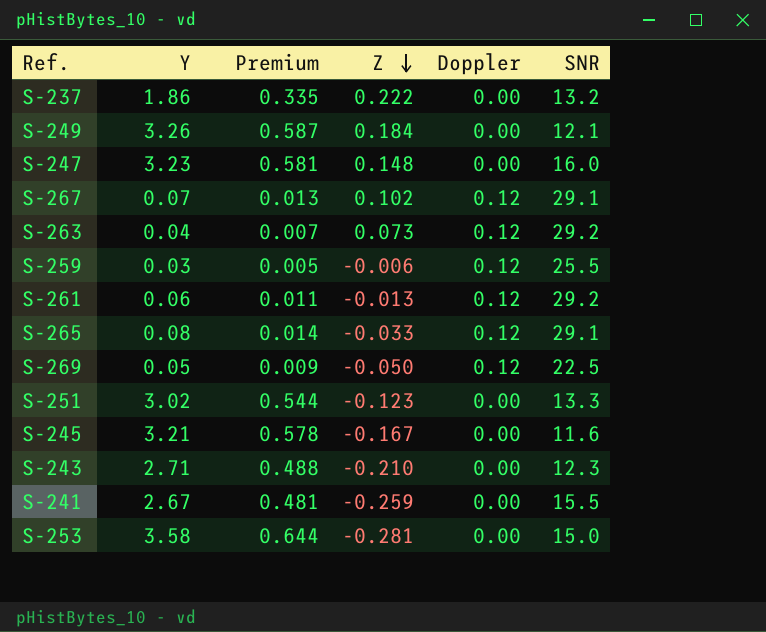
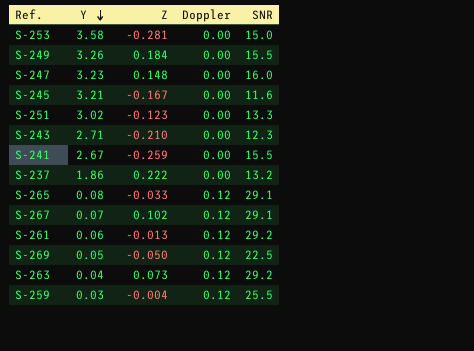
row order: Z descending -> Y descending
column Premium | formula: [Y] * 0.18 -> none
S-249 | SNR: 12.1 -> 15.5
S-259 | Z: -0.006 -> -0.004

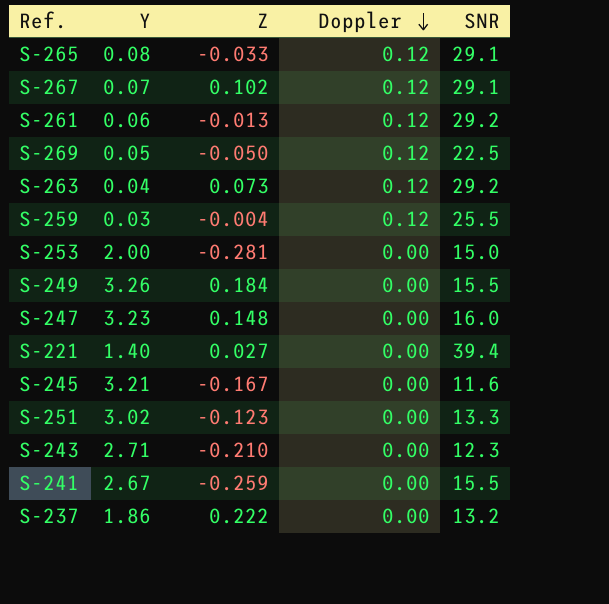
row order: Y descending -> Doppler descending
S-253 | Y: 3.58 -> 2.00
row S-221: none -> 1.40 | 0.027 | 0.00 | 39.4

